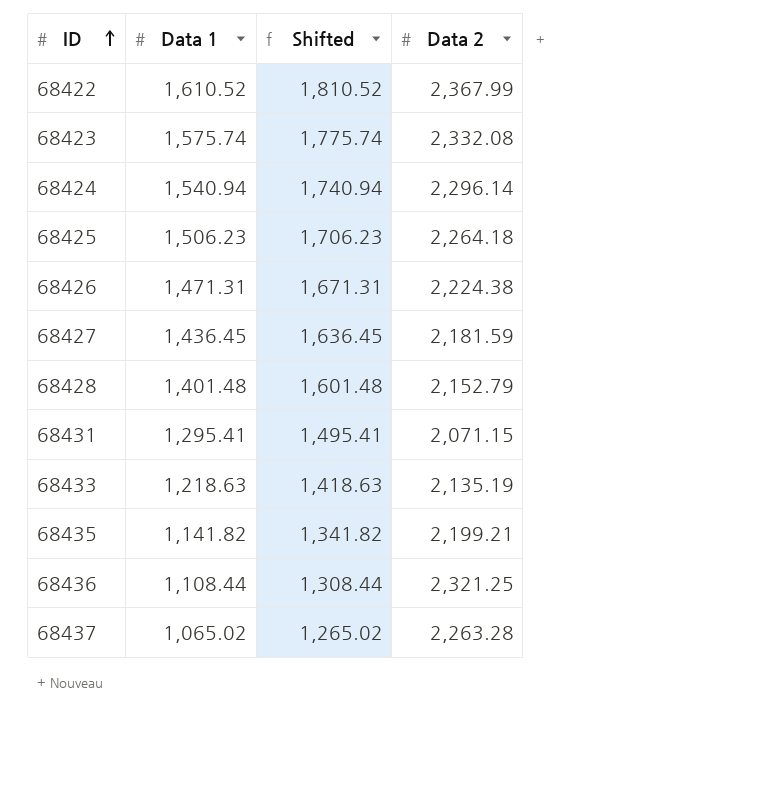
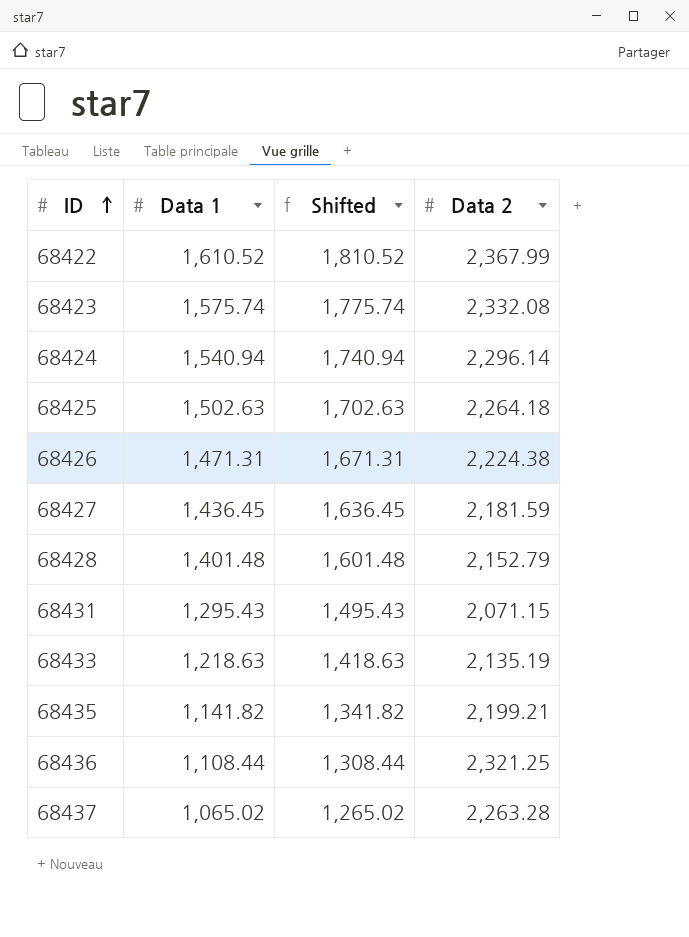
68425 | Data 1: 1,506.23 -> 1,502.63
68425 | Shifted: 1,706.23 -> 1,702.63
68431 | Data 1: 1,295.41 -> 1,295.43
68431 | Shifted: 1,495.41 -> 1,495.43

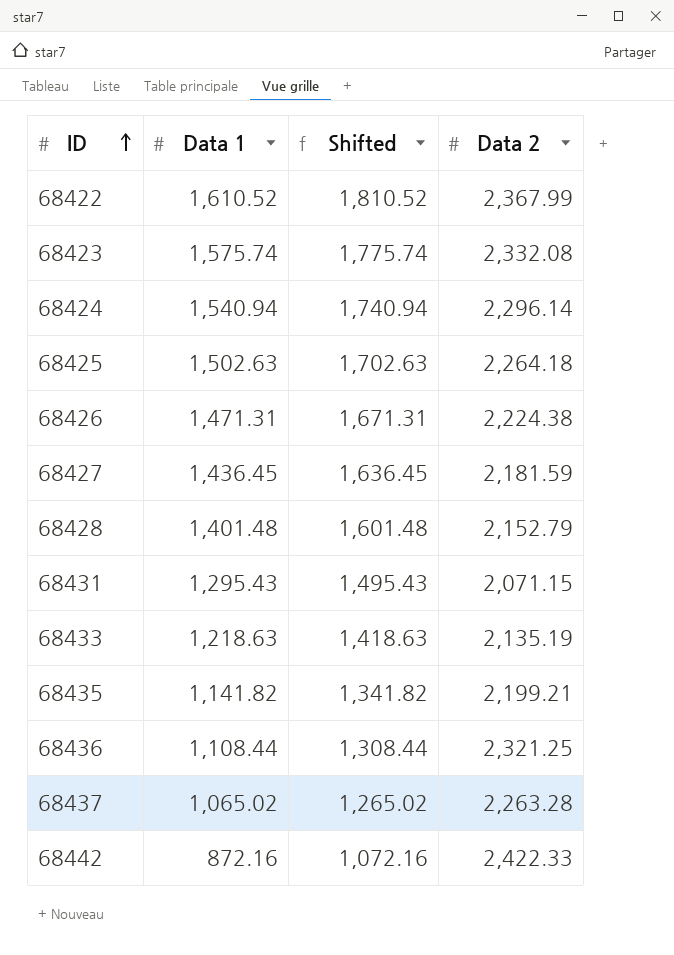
row 68442: none -> 872.16 | 1,072.16 | 2,422.33

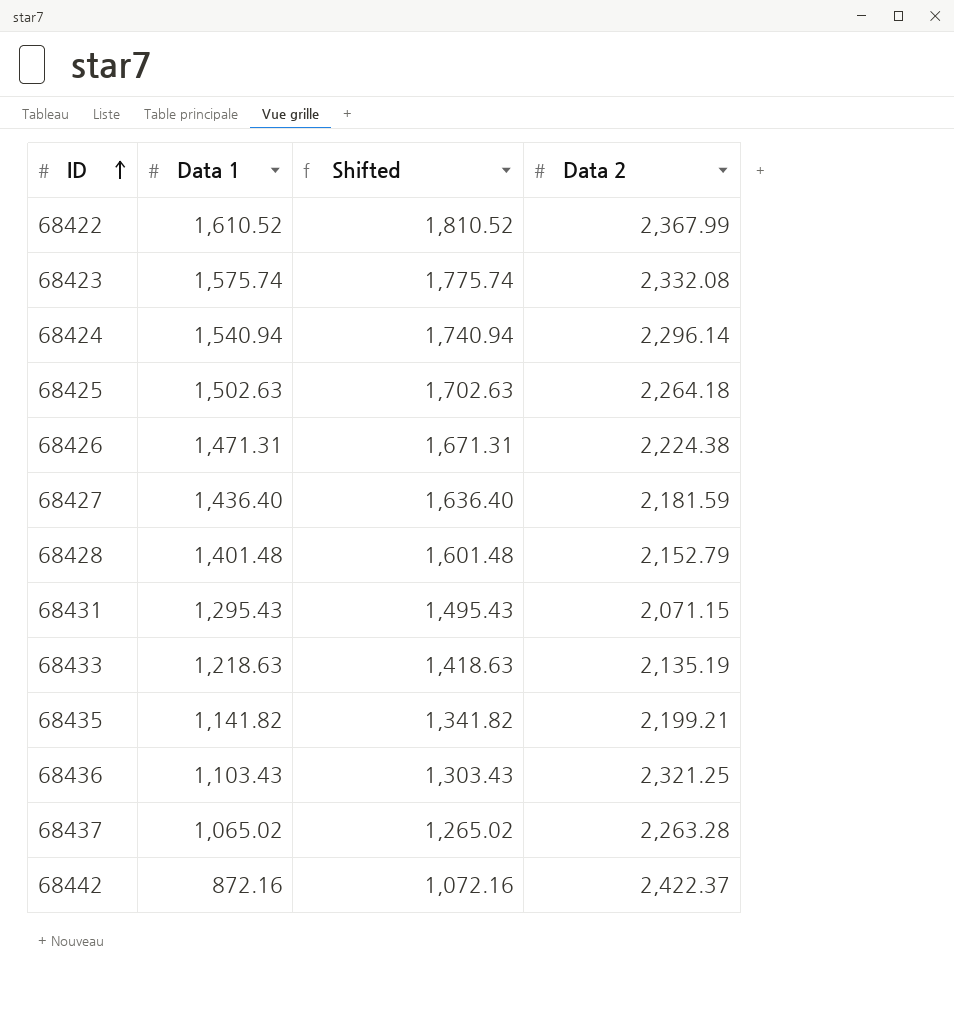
68427 | Data 1: 1,436.45 -> 1,436.40
68427 | Shifted: 1,636.45 -> 1,636.40
68436 | Data 1: 1,108.44 -> 1,103.43
68436 | Shifted: 1,308.44 -> 1,303.43
68442 | Data 2: 2,422.33 -> 2,422.37

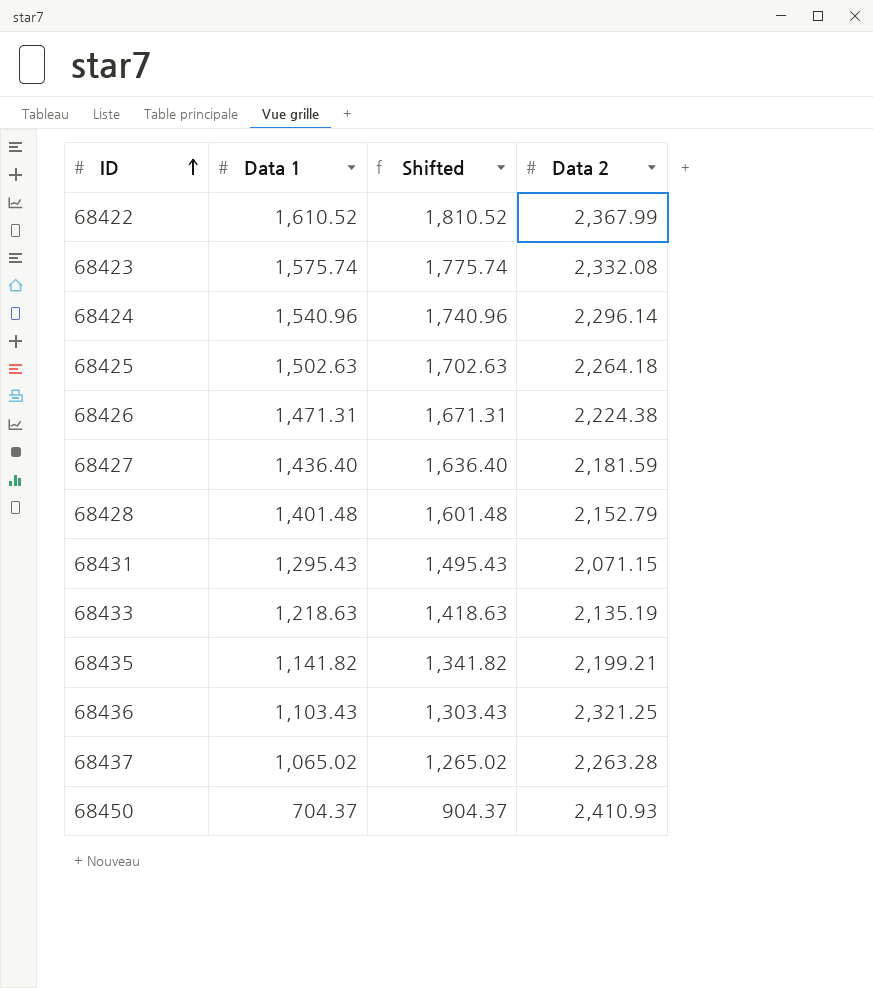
row 68442: 872.16 | 1,072.16 | 2,422.37 -> none
68424 | Data 1: 1,540.94 -> 1,540.96
68424 | Shifted: 1,740.94 -> 1,740.96
row 68450: none -> 704.37 | 904.37 | 2,410.93

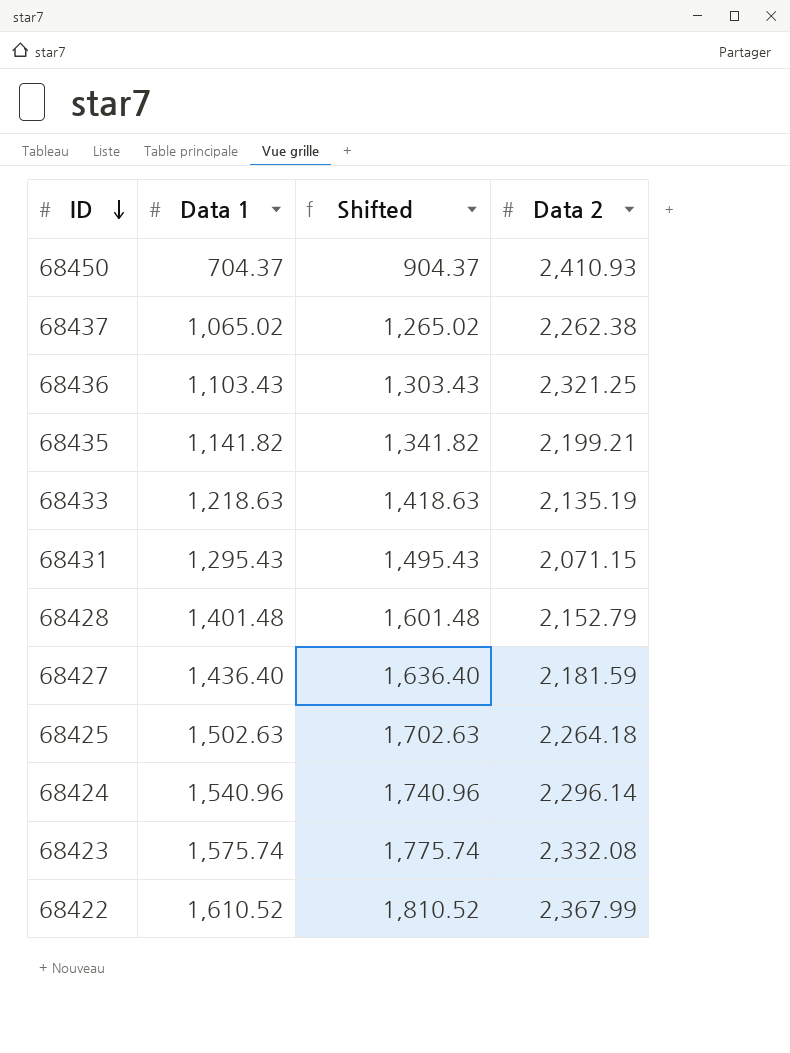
row order: ID ascending -> ID descending
row 68426: 1,471.31 | 1,671.31 | 2,224.38 -> none
68437 | Data 2: 2,263.28 -> 2,262.38

